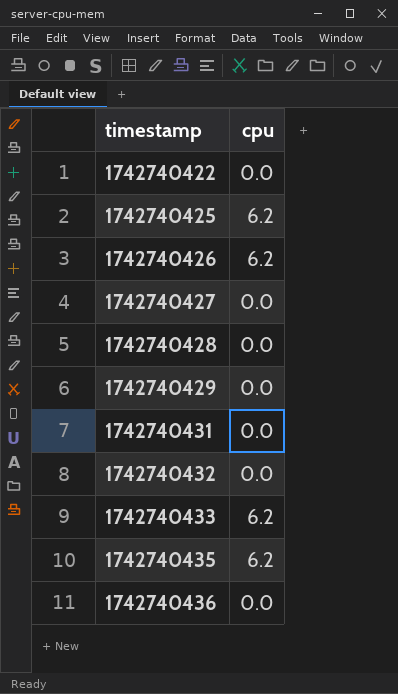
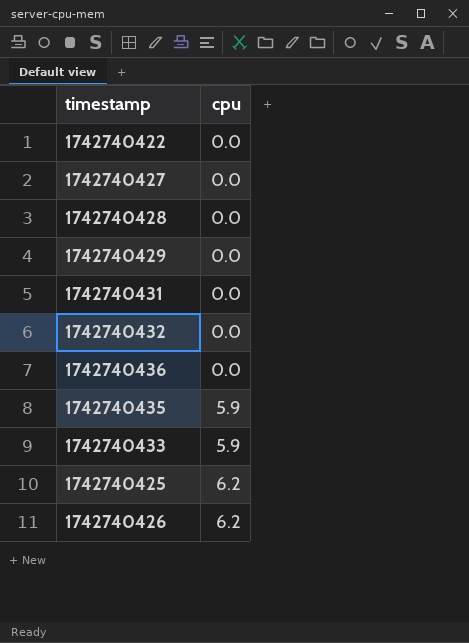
row order: timestamp ascending -> cpu ascending
1742740435 | cpu: 6.2 -> 5.9
1742740433 | cpu: 6.2 -> 5.9

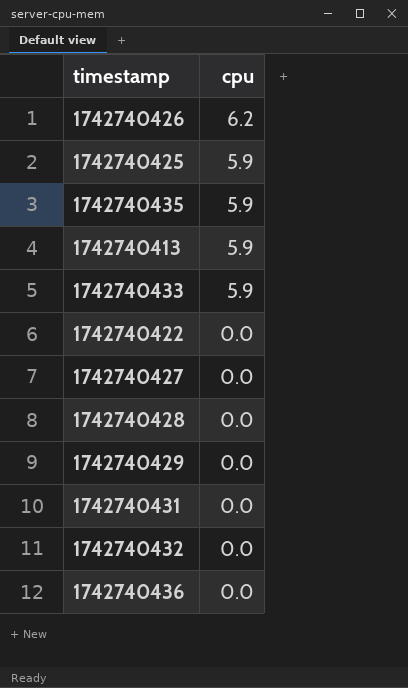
row order: cpu ascending -> cpu descending
1742740425 | cpu: 6.2 -> 5.9
row 1742740413: none -> 5.9

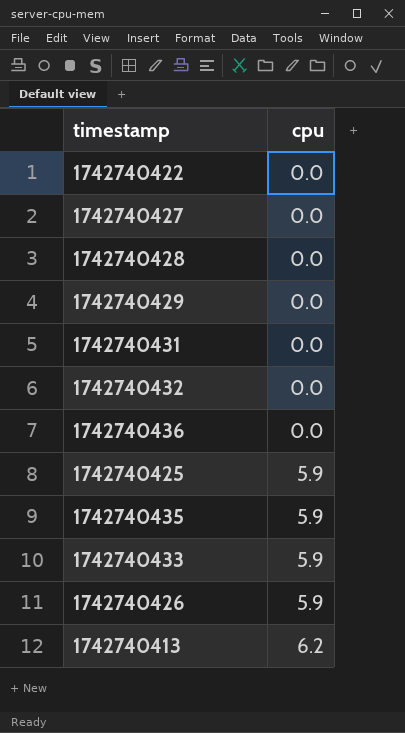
row order: cpu descending -> cpu ascending
1742740426 | cpu: 6.2 -> 5.9
1742740413 | cpu: 5.9 -> 6.2

